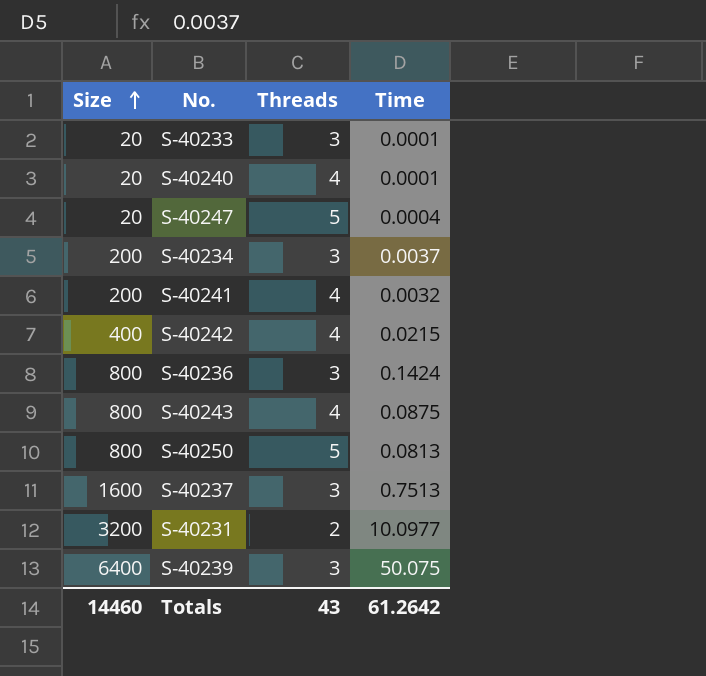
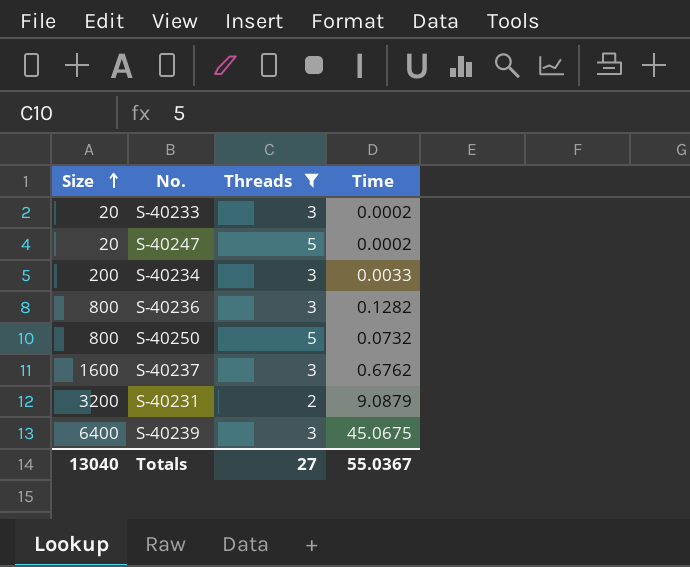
filter: none -> Threads != 4
S-40233 | Time: 0.0001 -> 0.0002
S-40247 | Time: 0.0004 -> 0.0002
S-40234 | Time: 0.0037 -> 0.0033
S-40236 | Time: 0.1424 -> 0.1282
S-40250 | Time: 0.0813 -> 0.0732
S-40237 | Time: 0.7513 -> 0.6762
S-40231 | Time: 10.0977 -> 9.0879
S-40239 | Time: 50.075 -> 45.0675
Totals | Size: 14460 -> 13040
Totals | Threads: 43 -> 27
Totals | Time: 61.2642 -> 55.0367

